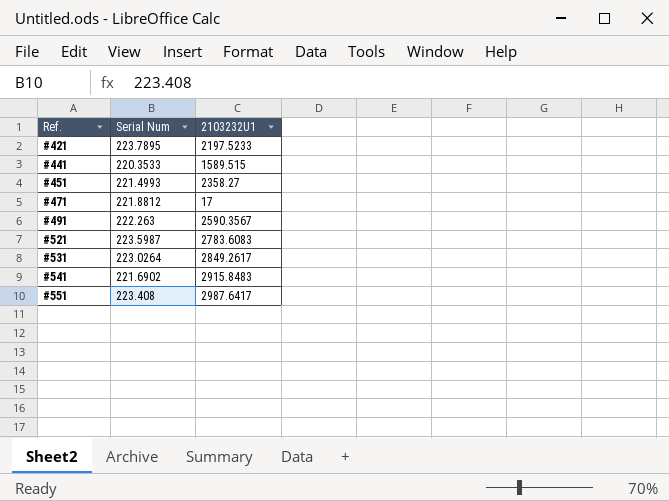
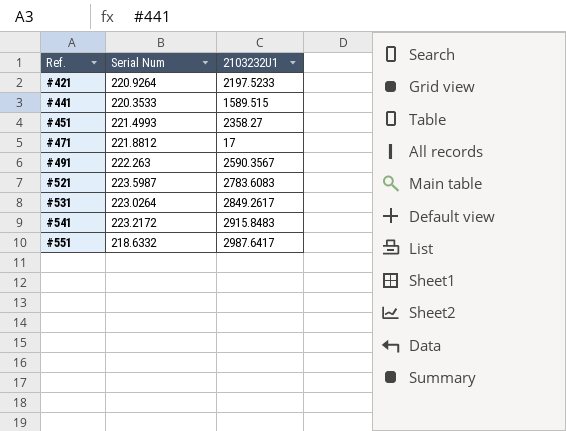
#421 | Serial Num: 223.7895 -> 220.9264
#541 | Serial Num: 221.6902 -> 223.2172
#551 | Serial Num: 223.408 -> 218.6332

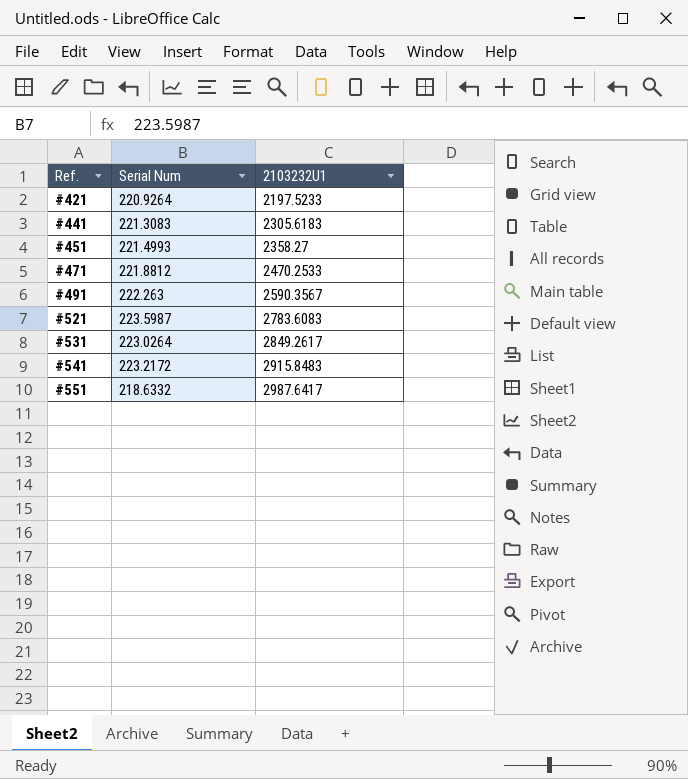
#441 | Serial Num: 220.3533 -> 221.3083
#441 | 2103232U1: 1589.515 -> 2305.6183
#471 | 2103232U1: 17 -> 2470.2533

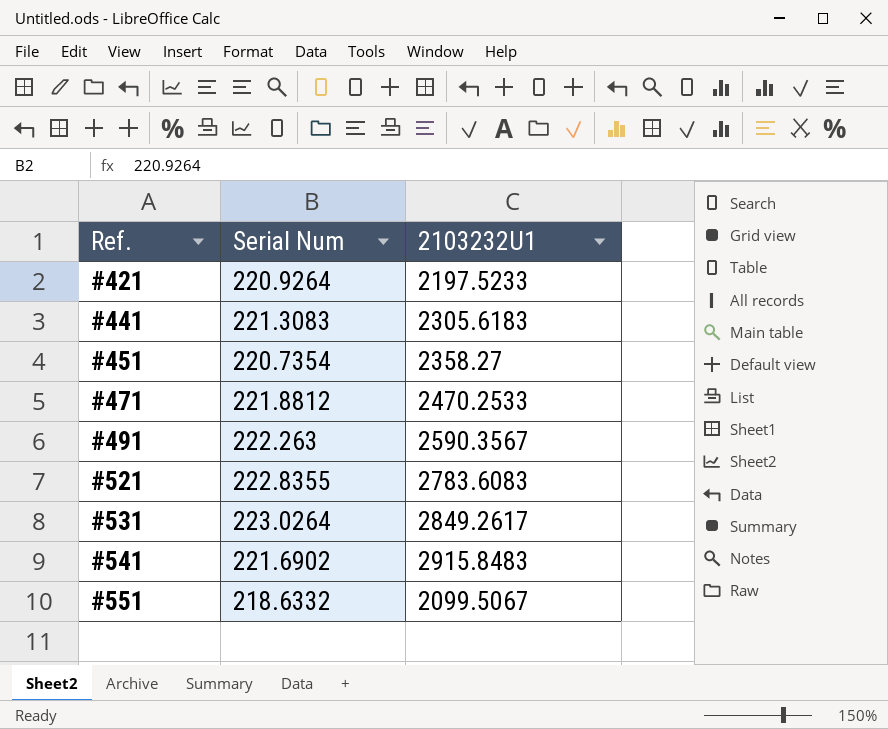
#451 | Serial Num: 221.4993 -> 220.7354
#521 | Serial Num: 223.5987 -> 222.8355
#541 | Serial Num: 223.2172 -> 221.6902
#551 | 2103232U1: 2987.6417 -> 2099.5067

